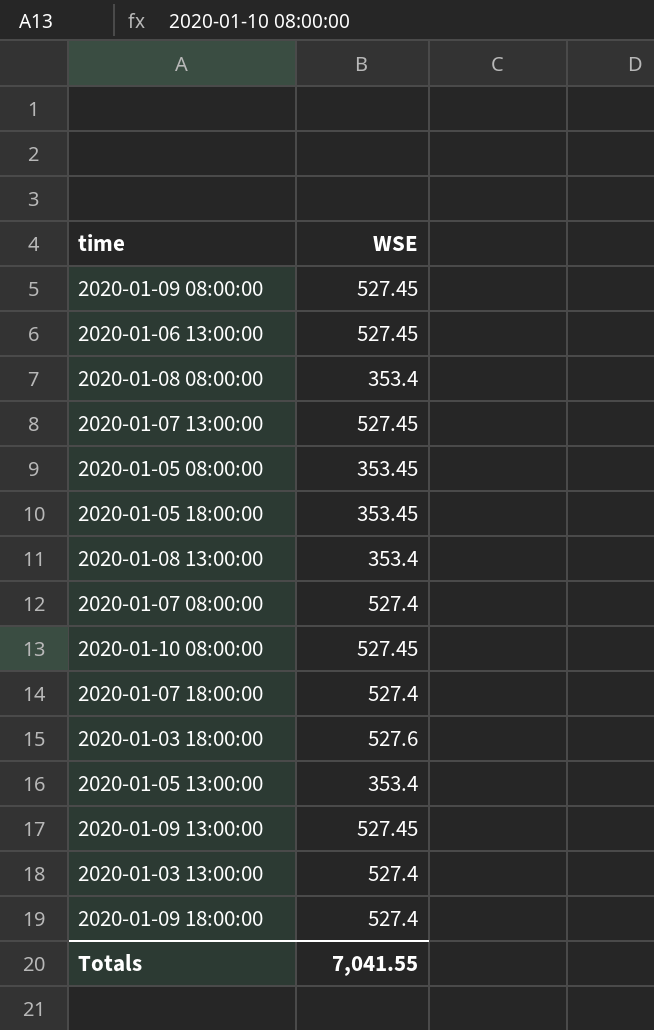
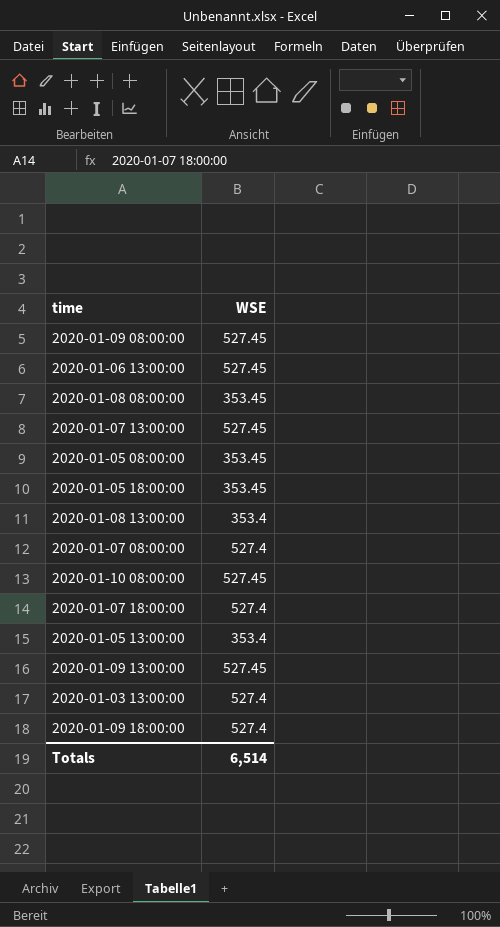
row 2020-01-03 18:00:00: 527.6 -> none
2020-01-08 08:00:00 | WSE: 353.4 -> 353.45
Totals | WSE: 7,041.55 -> 6,514

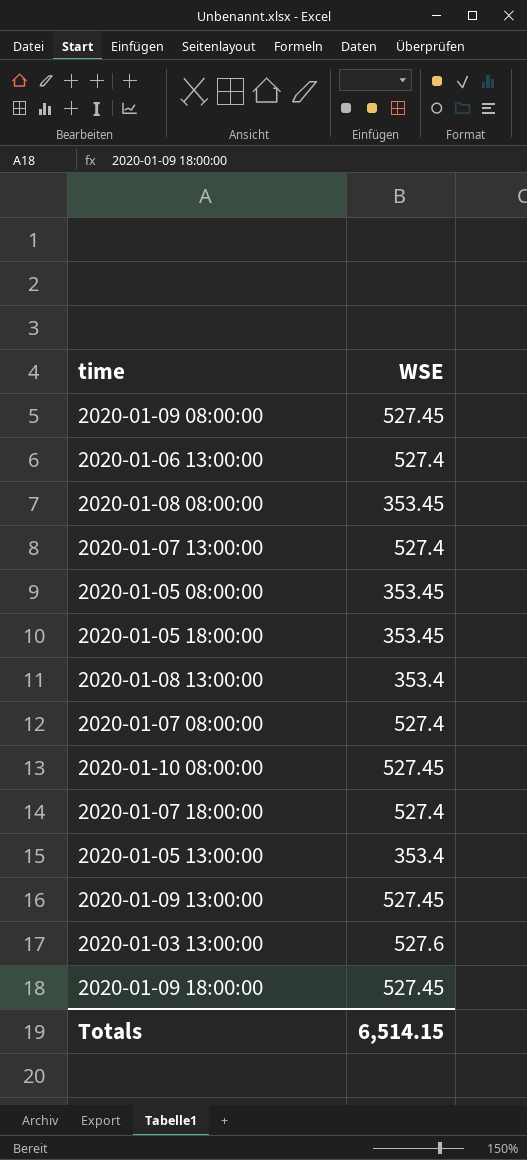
2020-01-06 13:00:00 | WSE: 527.45 -> 527.4
2020-01-07 13:00:00 | WSE: 527.45 -> 527.4
2020-01-03 13:00:00 | WSE: 527.4 -> 527.6
2020-01-09 18:00:00 | WSE: 527.4 -> 527.45
Totals | WSE: 6,514 -> 6,514.15

